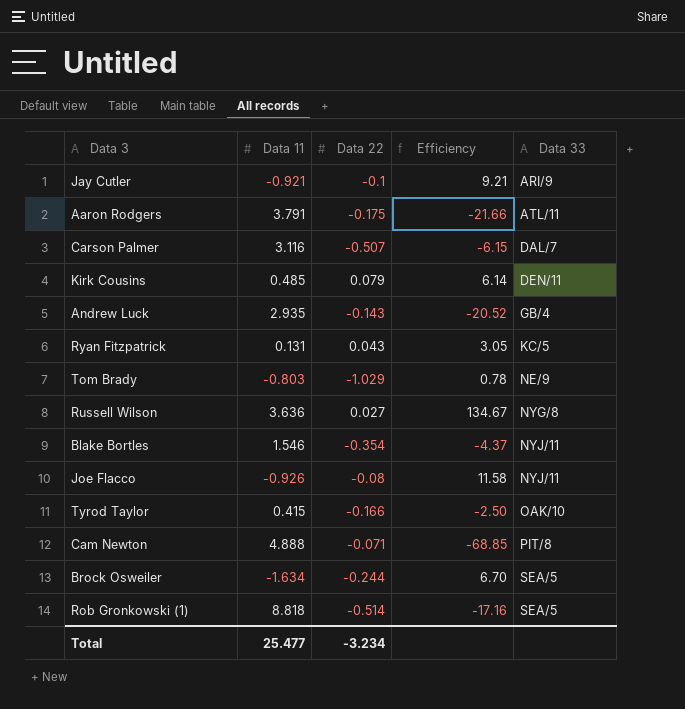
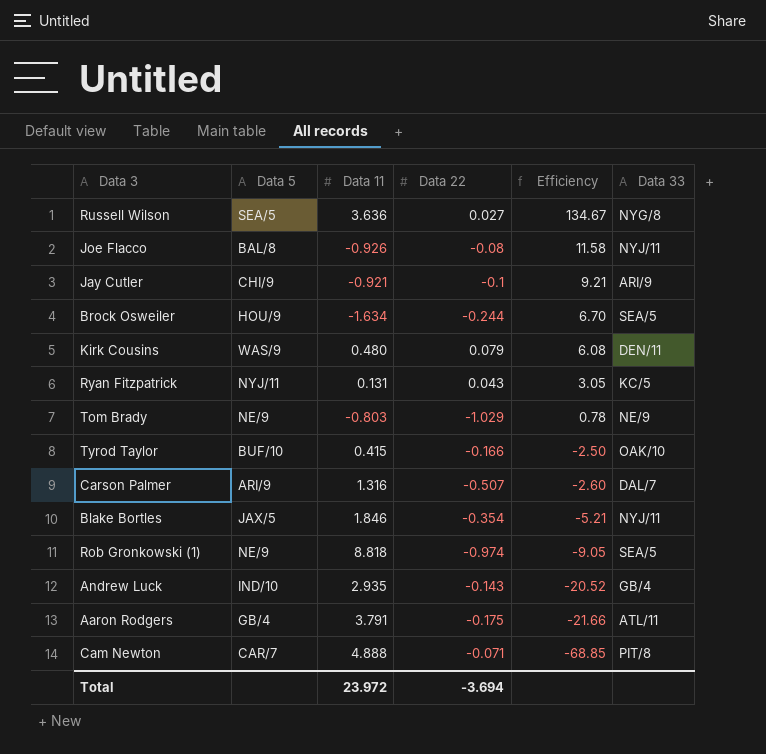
row order: Data 33 ascending -> Efficiency descending
column Data 5 | position: none -> 2
Kirk Cousins | Data 11: 0.485 -> 0.480
Kirk Cousins | Efficiency: 6.14 -> 6.08
Carson Palmer | Data 11: 3.116 -> 1.316
Carson Palmer | Efficiency: -6.15 -> -2.60
Blake Bortles | Data 11: 1.546 -> 1.846
Blake Bortles | Efficiency: -4.37 -> -5.21
Rob Gronkowski (1) | Data 22: -0.514 -> -0.974
Rob Gronkowski (1) | Efficiency: -17.16 -> -9.05
Total | Data 11: 25.477 -> 23.972
Total | Data 22: -3.234 -> -3.694

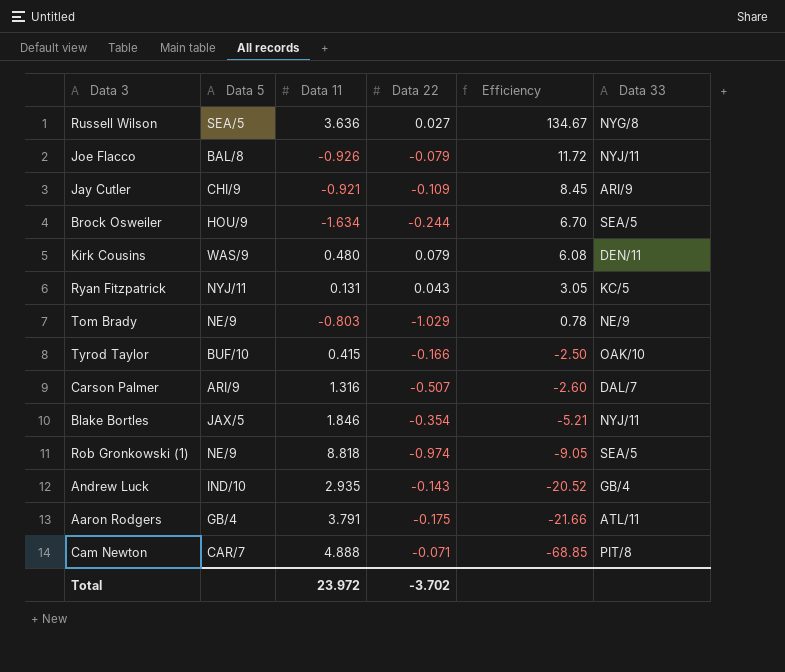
Joe Flacco | Data 22: -0.08 -> -0.079
Joe Flacco | Efficiency: 11.58 -> 11.72
Jay Cutler | Data 22: -0.1 -> -0.109
Jay Cutler | Efficiency: 9.21 -> 8.45
Total | Data 22: -3.694 -> -3.702

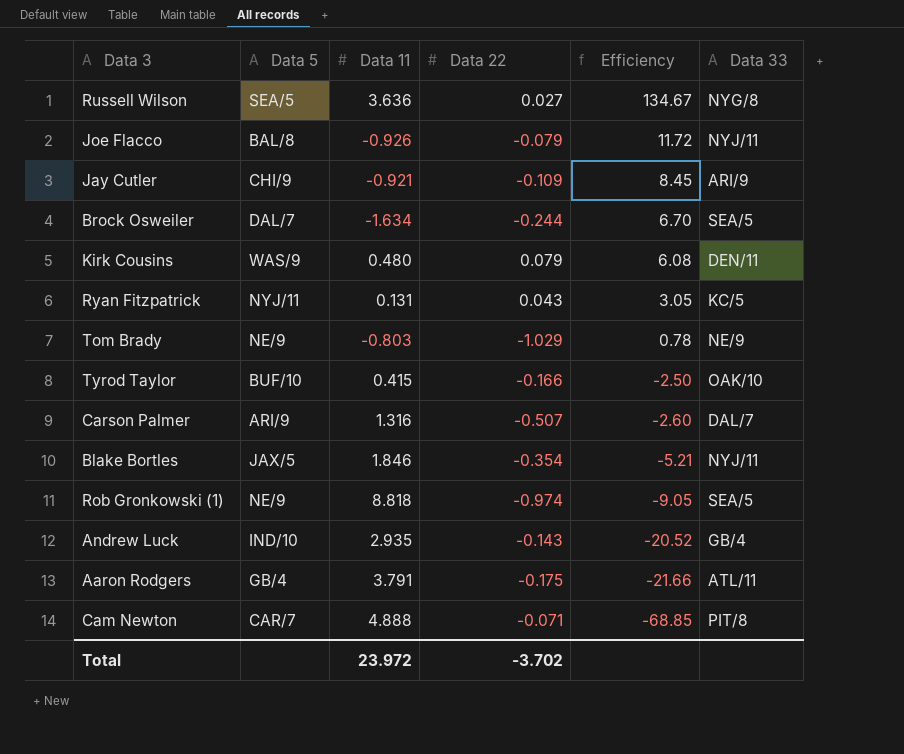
Brock Osweiler | Data 5: HOU/9 -> DAL/7

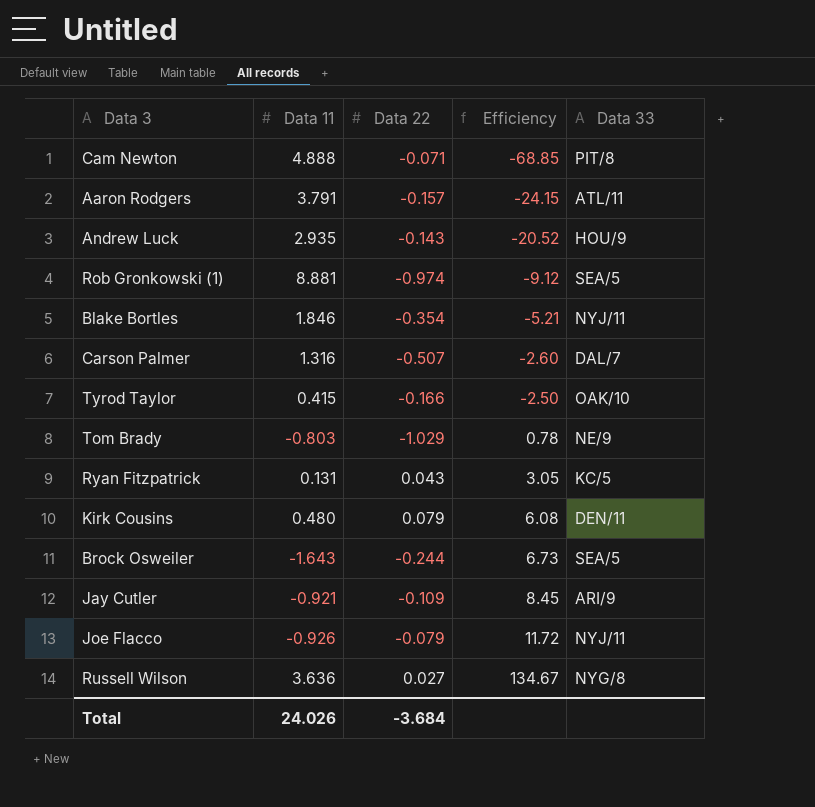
row order: Efficiency descending -> Efficiency ascending
column Data 5 | position: 2 -> none
Aaron Rodgers | Data 22: -0.175 -> -0.157
Aaron Rodgers | Efficiency: -21.66 -> -24.15
Andrew Luck | Data 33: GB/4 -> HOU/9
Rob Gronkowski (1) | Data 11: 8.818 -> 8.881
Rob Gronkowski (1) | Efficiency: -9.05 -> -9.12
Brock Osweiler | Data 11: -1.634 -> -1.643
Brock Osweiler | Efficiency: 6.70 -> 6.73
Total | Data 11: 23.972 -> 24.026
Total | Data 22: -3.702 -> -3.684

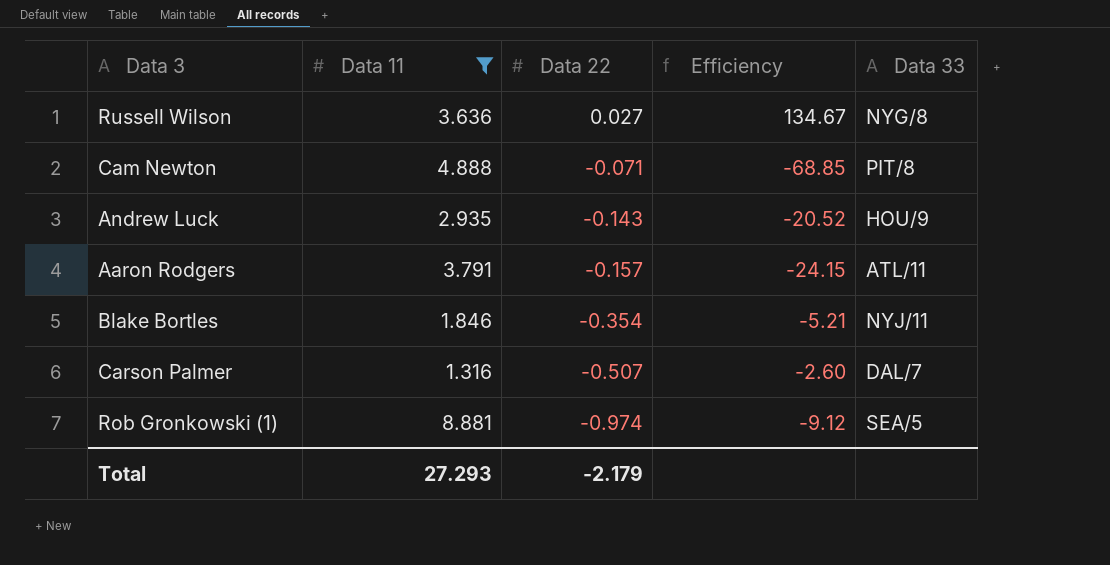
filter: none -> Data 11 >= 1.316
row order: Efficiency ascending -> Data 22 descending
Total | Data 11: 24.026 -> 27.293
Total | Data 22: -3.684 -> -2.179

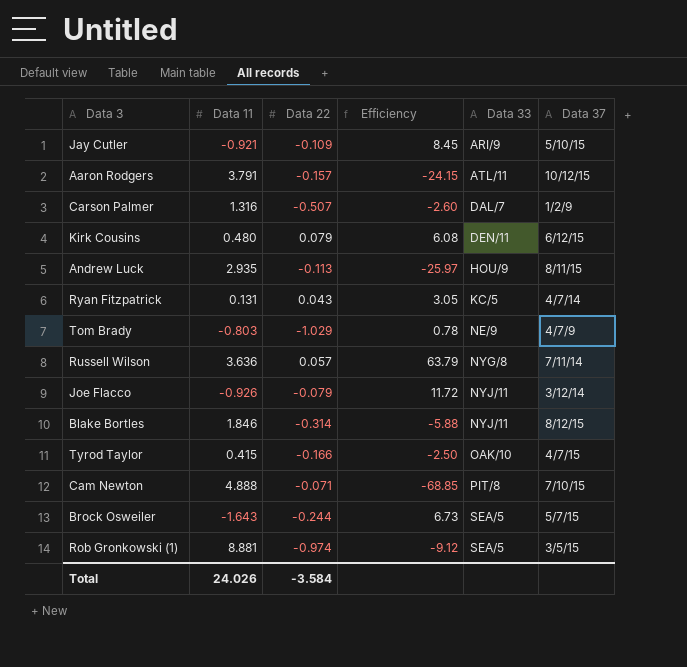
filter: Data 11 >= 1.316 -> none
row order: Data 22 descending -> Data 33 ascending
column Data 37 | position: none -> 6
Andrew Luck | Data 22: -0.143 -> -0.113
Andrew Luck | Efficiency: -20.52 -> -25.97
Russell Wilson | Data 22: 0.027 -> 0.057
Russell Wilson | Efficiency: 134.67 -> 63.79
Blake Bortles | Data 22: -0.354 -> -0.314
Blake Bortles | Efficiency: -5.21 -> -5.88
Total | Data 11: 27.293 -> 24.026
Total | Data 22: -2.179 -> -3.584

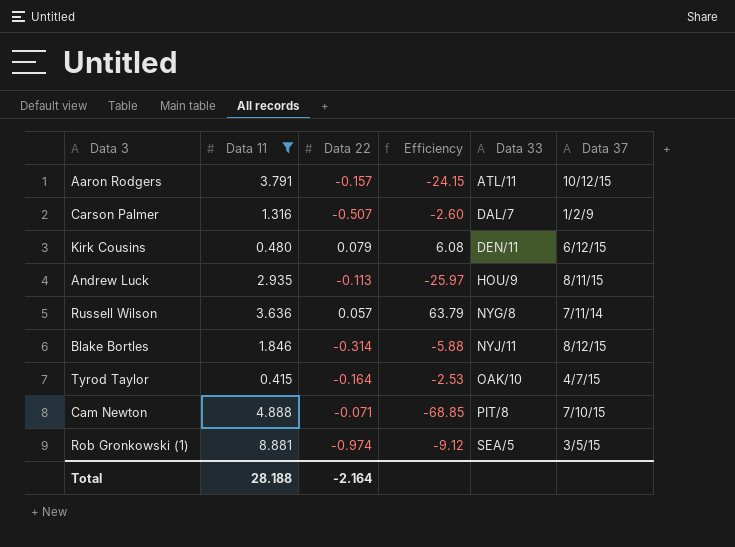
filter: none -> Data 11 >= 0.415
Tyrod Taylor | Data 22: -0.166 -> -0.164
Tyrod Taylor | Efficiency: -2.50 -> -2.53
Total | Data 11: 24.026 -> 28.188
Total | Data 22: -3.584 -> -2.164

